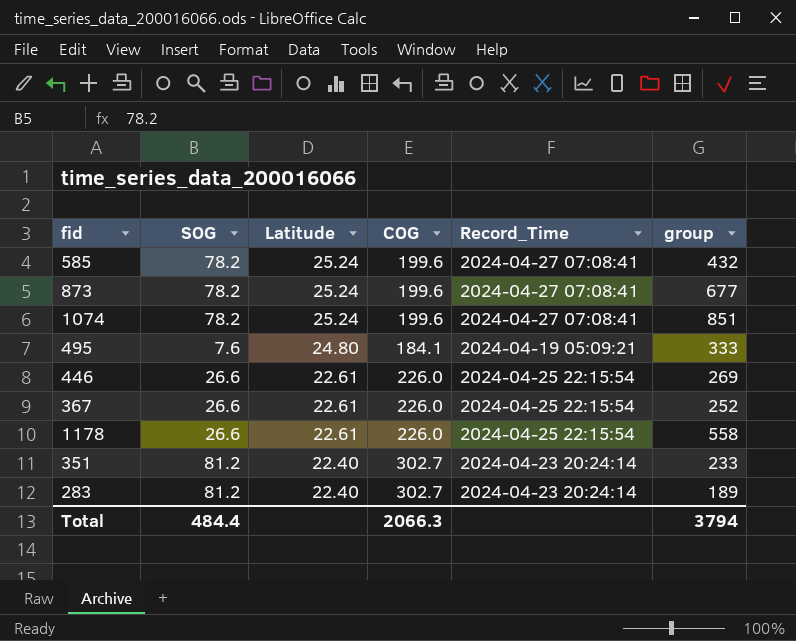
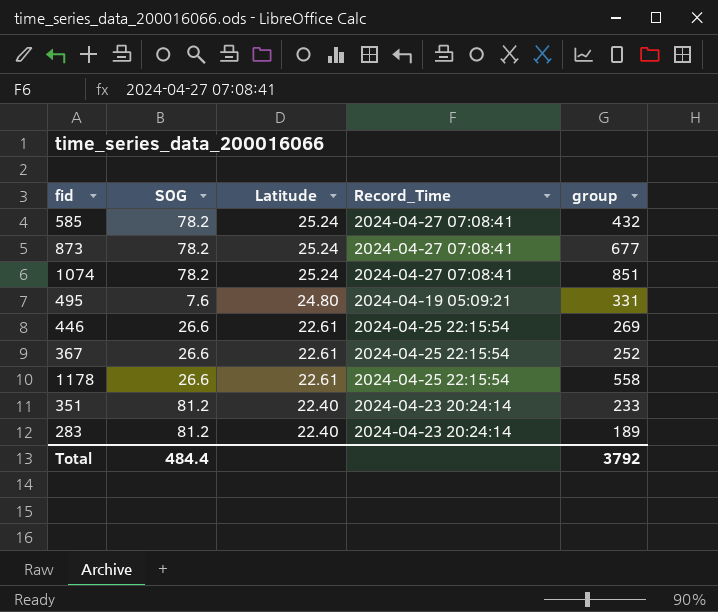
column COG | position: 4 -> none
495 | group: 333 -> 331
Total | group: 3794 -> 3792

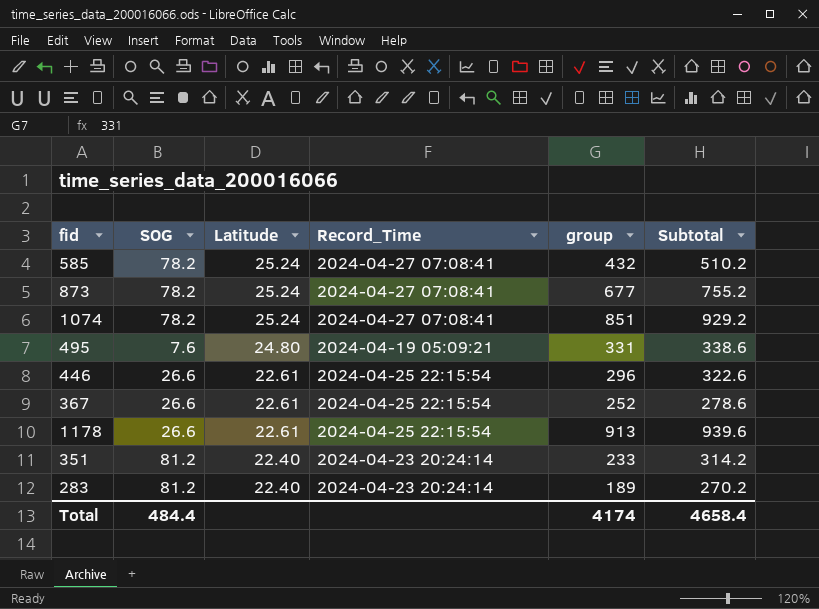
column Subtotal | formula: none -> [SOG] + [group]
446 | group: 269 -> 296
1178 | group: 558 -> 913
Total | group: 3792 -> 4174

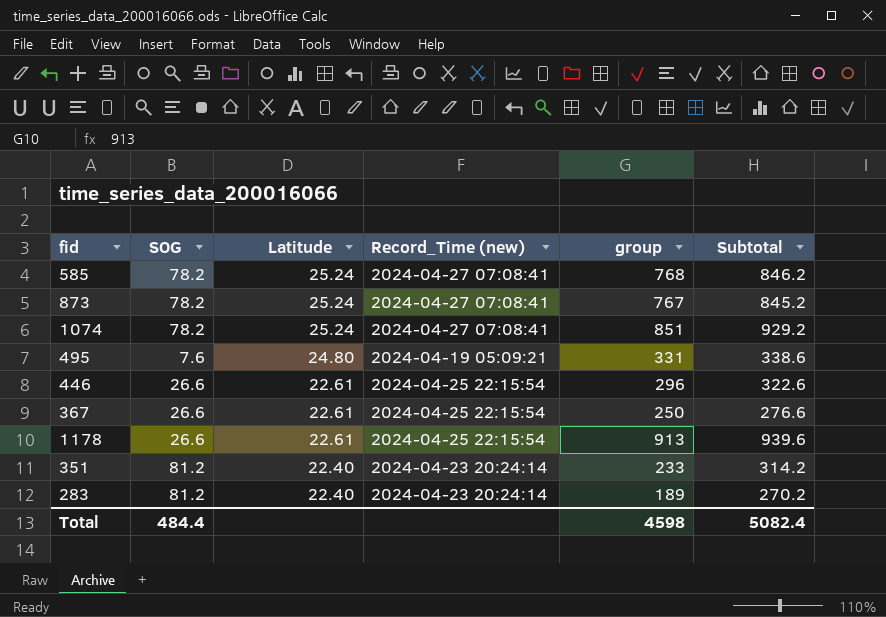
column name: Record_Time -> Record_Time (new)
585 | group: 432 -> 768
585 | Subtotal: 510.2 -> 846.2
873 | group: 677 -> 767
873 | Subtotal: 755.2 -> 845.2
367 | group: 252 -> 250
367 | Subtotal: 278.6 -> 276.6
Total | group: 4174 -> 4598
Total | Subtotal: 4658.4 -> 5082.4

